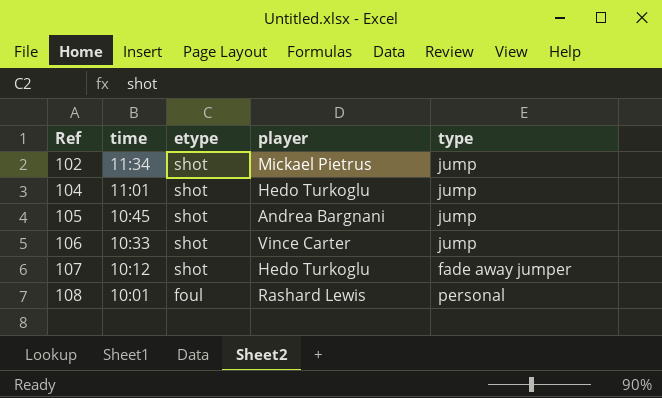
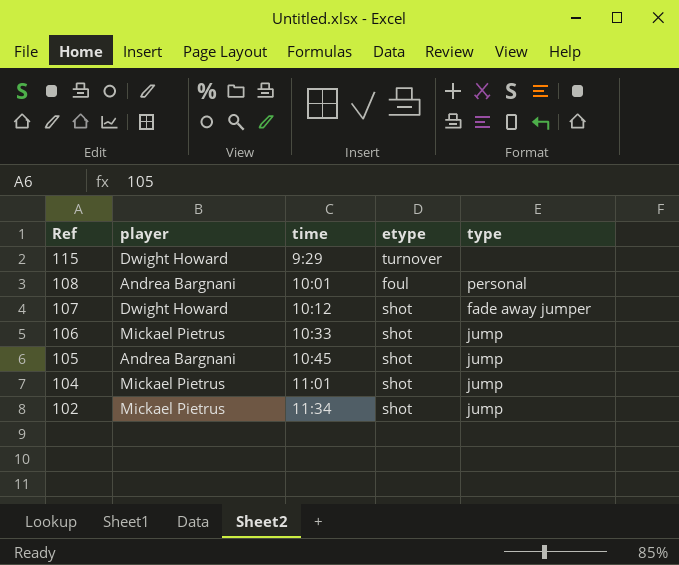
row order: Ref ascending -> Ref descending
column player | position: 4 -> 2
row 115: none -> Dwight Howard | 9:29 | turnover | none
108 | player: Rashard Lewis -> Andrea Bargnani
107 | player: Hedo Turkoglu -> Dwight Howard
106 | player: Vince Carter -> Mickael Pietrus
104 | player: Hedo Turkoglu -> Mickael Pietrus

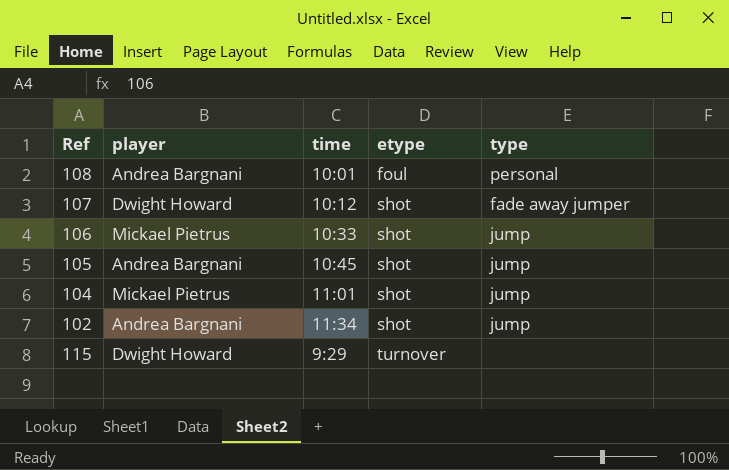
row order: Ref descending -> etype ascending
102 | player: Mickael Pietrus -> Andrea Bargnani

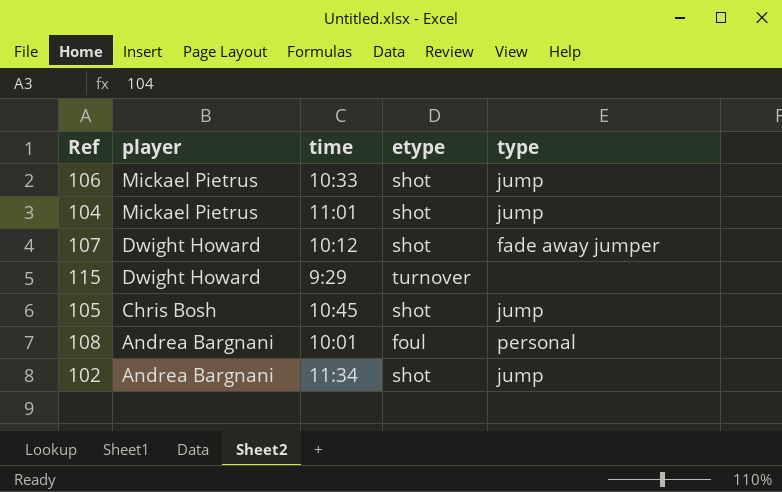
row order: etype ascending -> player descending
105 | player: Andrea Bargnani -> Chris Bosh

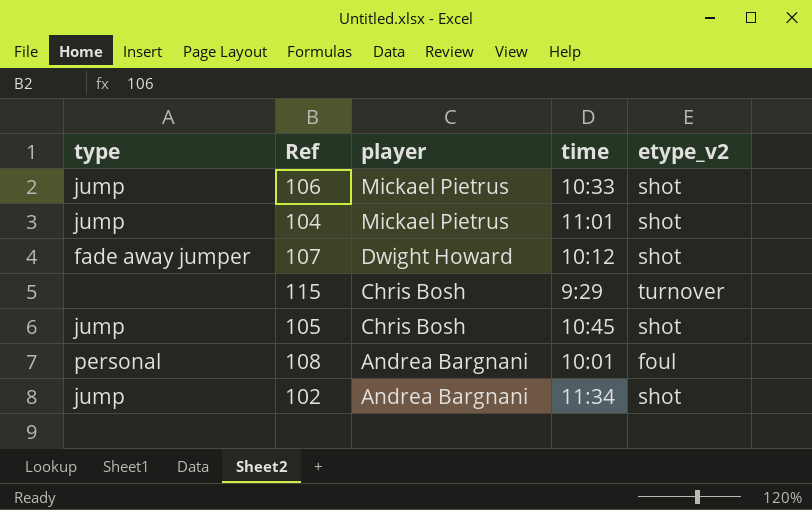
column type | position: 5 -> 1
column name: etype -> etype_v2
115 | player: Dwight Howard -> Chris Bosh

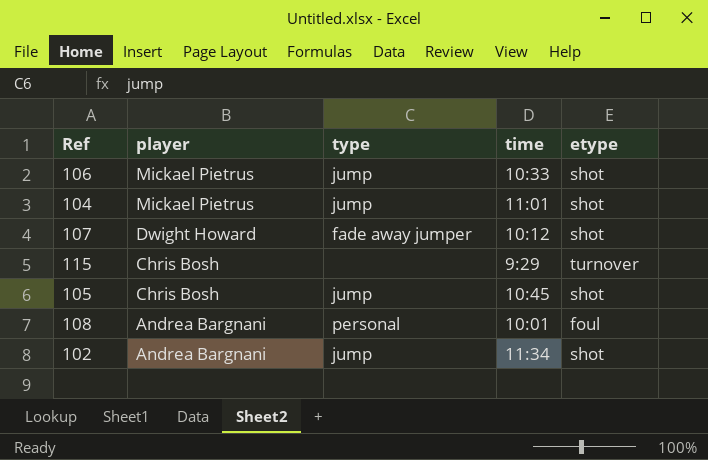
column type | position: 1 -> 3
column name: etype_v2 -> etype

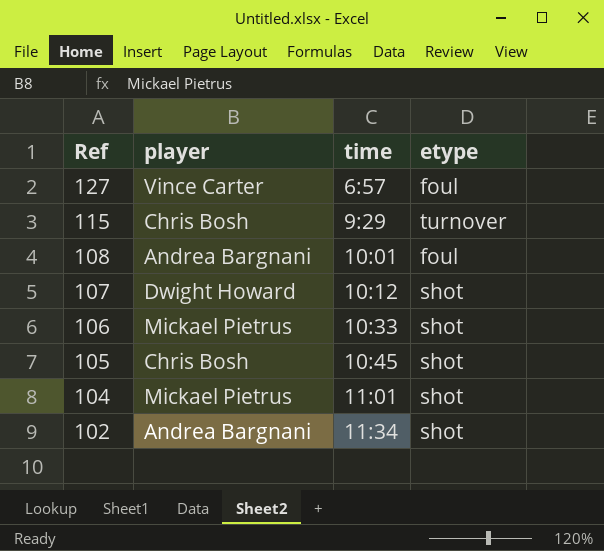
row order: player descending -> Ref descending
column type | position: 3 -> none
row 127: none -> Vince Carter | 6:57 | foul

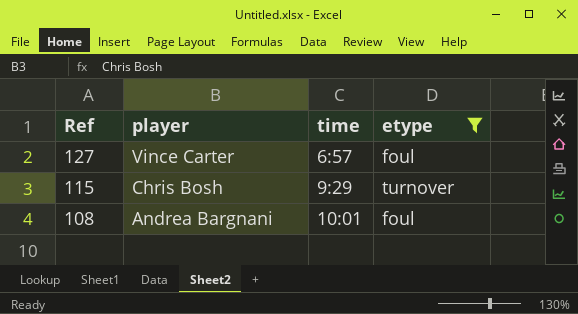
filter: none -> etype != shot

